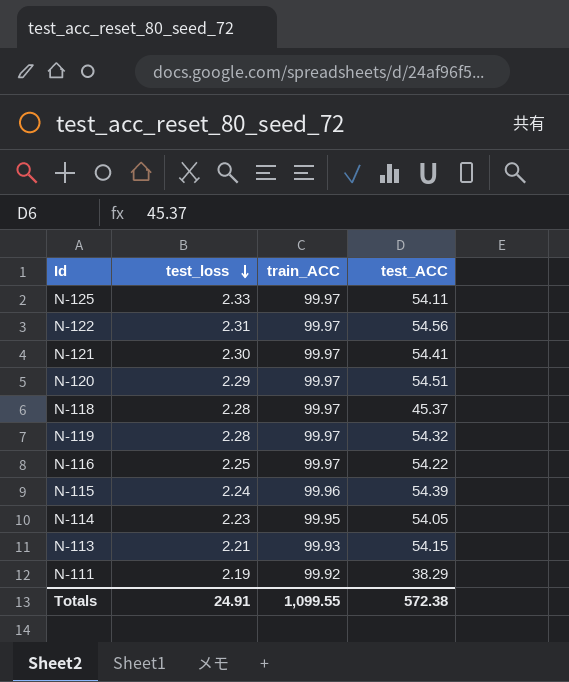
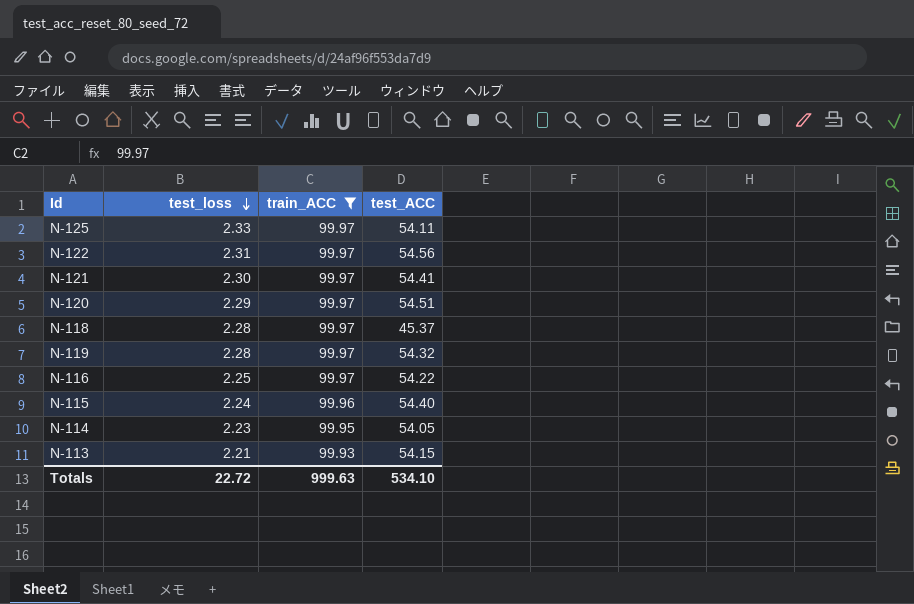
filter: none -> train_ACC != 99.92
N-115 | test_ACC: 54.39 -> 54.40
Totals | test_loss: 24.91 -> 22.72
Totals | train_ACC: 1,099.55 -> 999.63
Totals | test_ACC: 572.38 -> 534.10

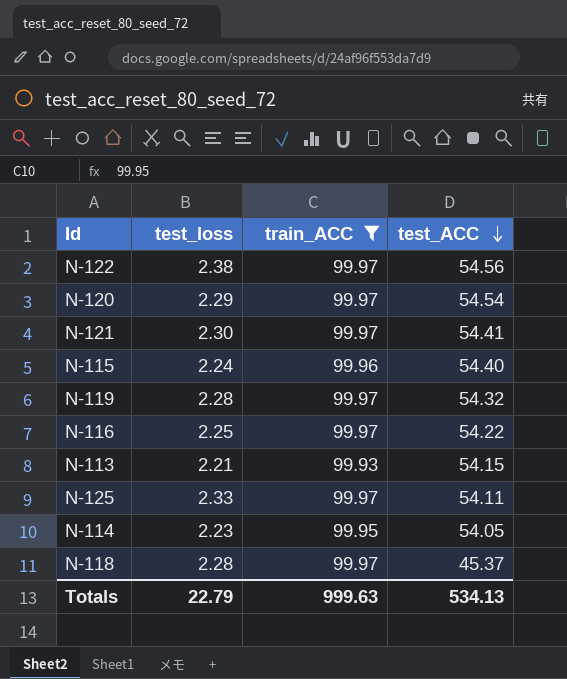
row order: test_loss descending -> test_ACC descending
N-122 | test_loss: 2.31 -> 2.38
N-120 | test_ACC: 54.51 -> 54.54
Totals | test_loss: 22.72 -> 22.79
Totals | test_ACC: 534.10 -> 534.13

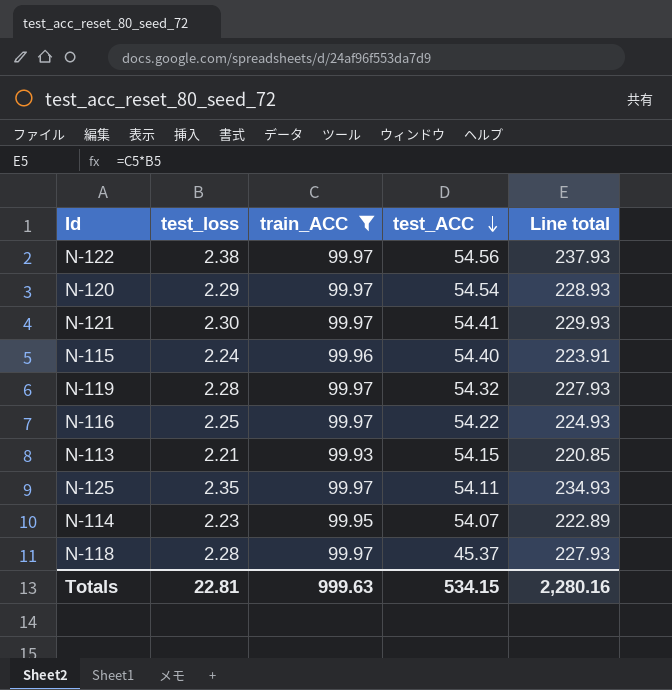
column Line total | formula: none -> [test_loss] * [train_ACC]
N-125 | test_loss: 2.33 -> 2.35
N-114 | test_ACC: 54.05 -> 54.07
Totals | test_loss: 22.79 -> 22.81
Totals | test_ACC: 534.13 -> 534.15

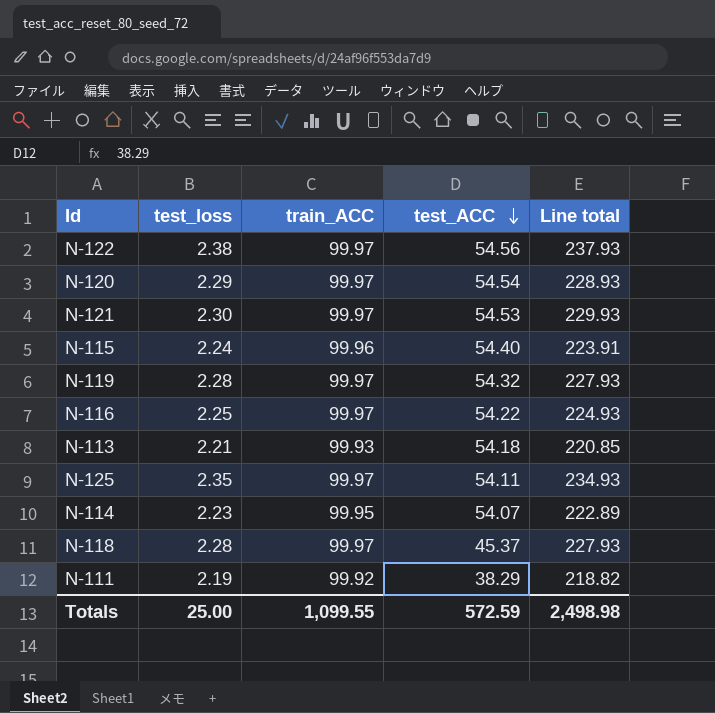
filter: train_ACC != 99.92 -> none
N-121 | test_ACC: 54.41 -> 54.53
N-113 | test_ACC: 54.15 -> 54.18
Totals | test_loss: 22.81 -> 25.00
Totals | train_ACC: 999.63 -> 1,099.55
Totals | test_ACC: 534.15 -> 572.59
Totals | Line total: 2,280.16 -> 2,498.98

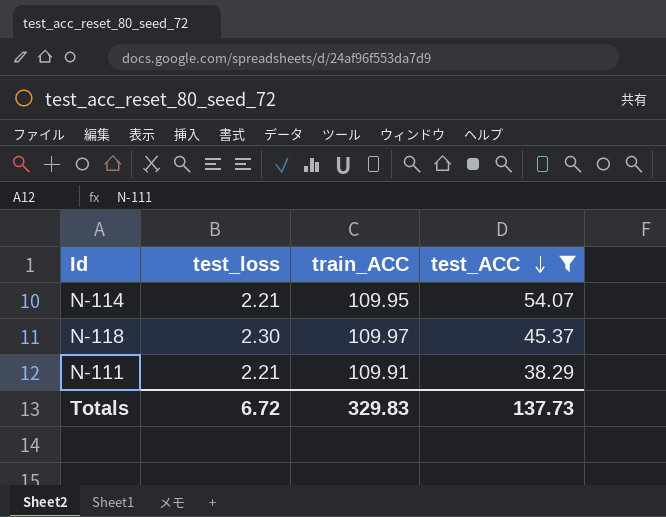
filter: none -> test_ACC <= 54.07
column Line total | formula: [test_loss] * [train_ACC] -> none
N-114 | test_loss: 2.23 -> 2.21
N-114 | train_ACC: 99.95 -> 109.95
N-118 | test_loss: 2.28 -> 2.30
N-118 | train_ACC: 99.97 -> 109.97
N-111 | test_loss: 2.19 -> 2.21
N-111 | train_ACC: 99.92 -> 109.91
Totals | test_loss: 25.00 -> 6.72
Totals | train_ACC: 1,099.55 -> 329.83
Totals | test_ACC: 572.59 -> 137.73

